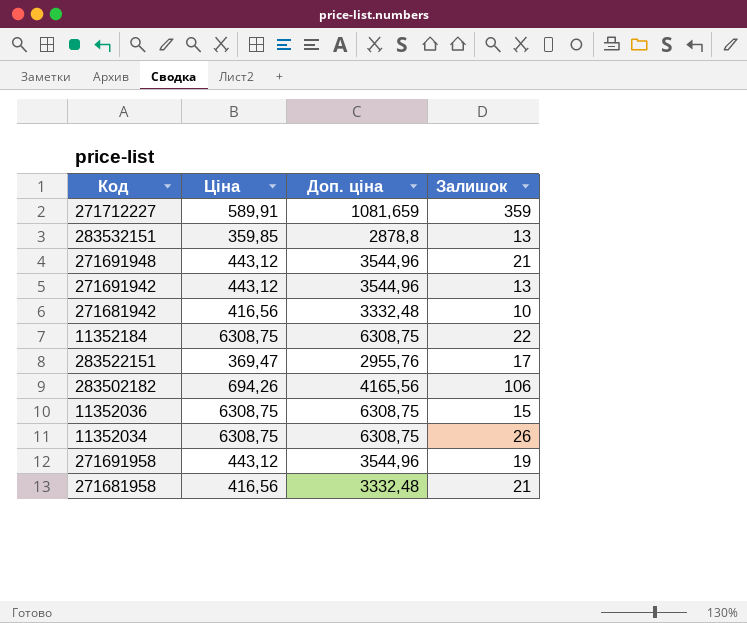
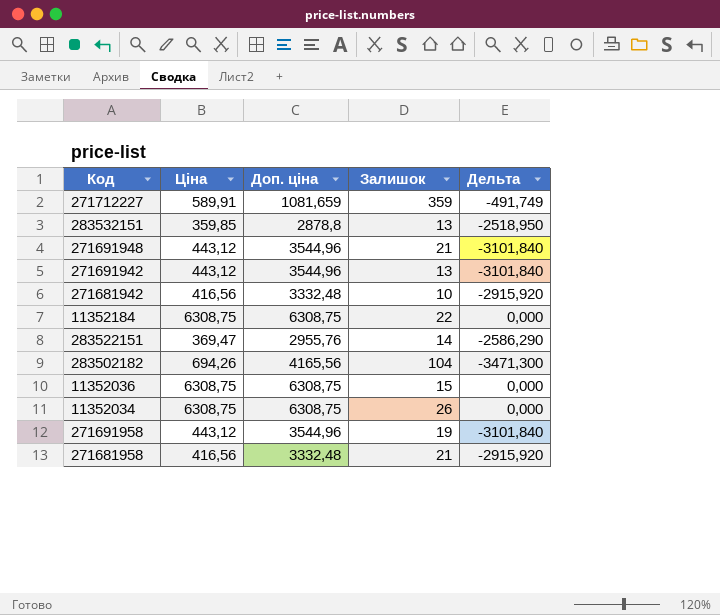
column Дельта | formula: none -> [Ціна] - [Доп. ціна]
283522151 | Залишок: 17 -> 14
283502182 | Залишок: 106 -> 104

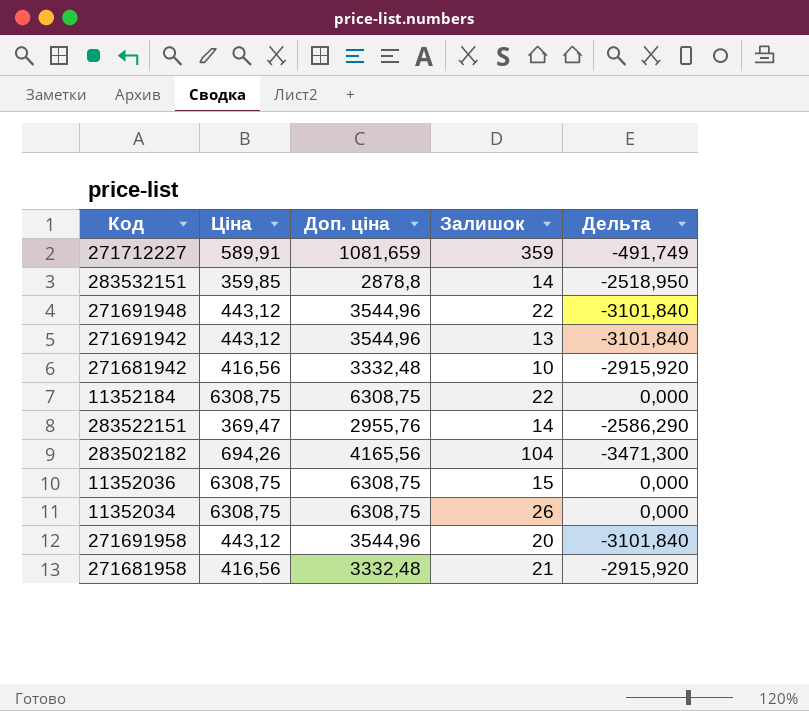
283532151 | Залишок: 13 -> 14
271691948 | Залишок: 21 -> 22
271691958 | Залишок: 19 -> 20

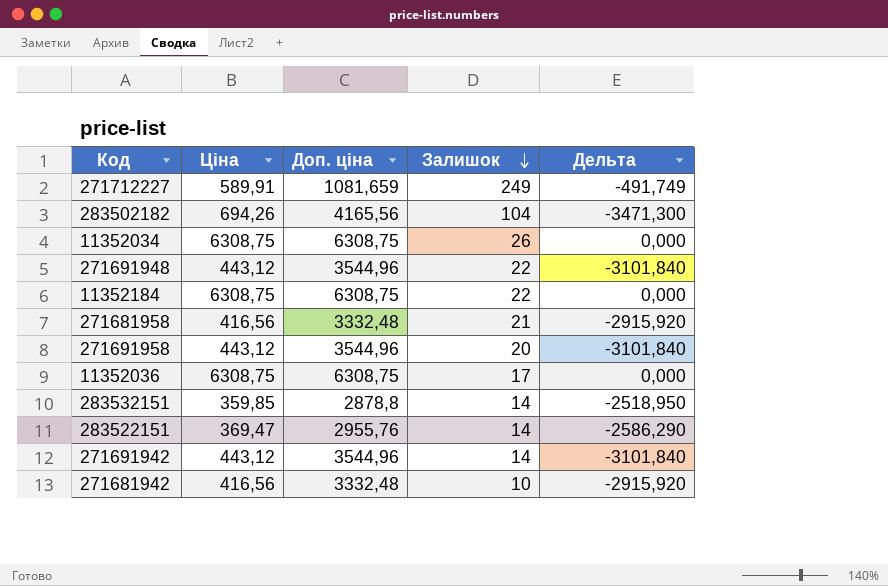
row order: none -> Залишок descending
271712227 | Залишок: 359 -> 249
11352036 | Залишок: 15 -> 17
271691942 | Залишок: 13 -> 14

